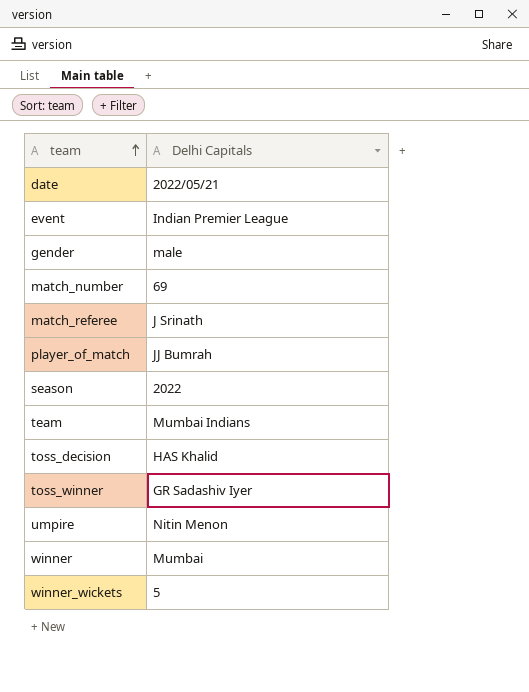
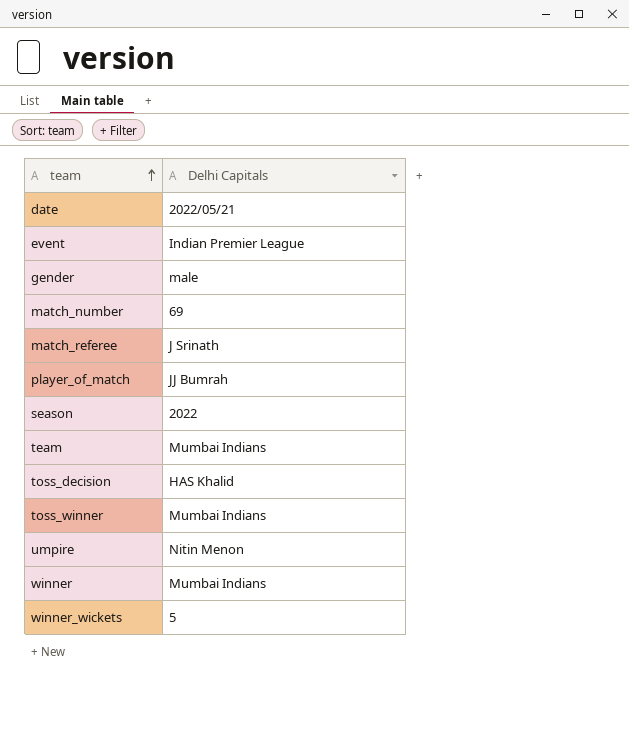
toss_winner | Delhi Capitals: GR Sadashiv Iyer -> Mumbai Indians
winner | Delhi Capitals: Mumbai -> Mumbai Indians

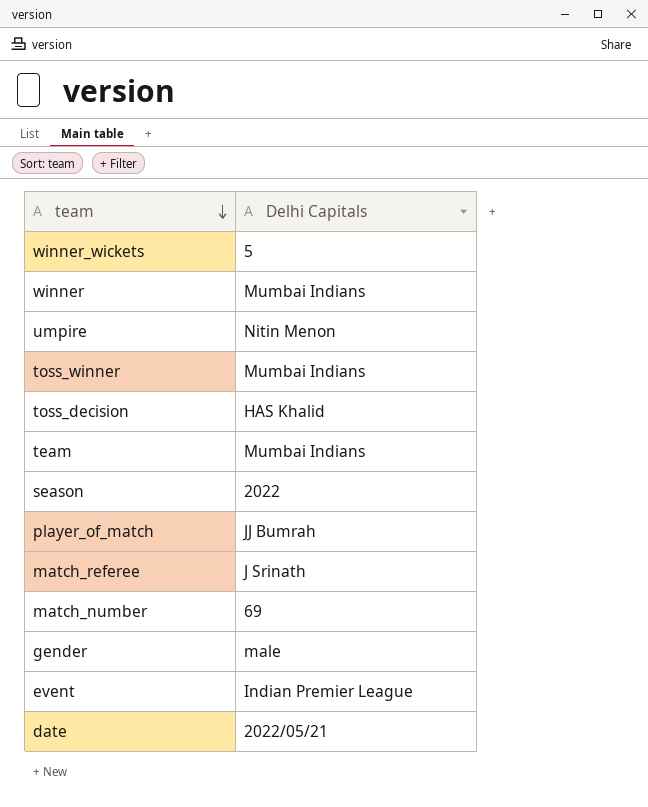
row order: team ascending -> team descending

